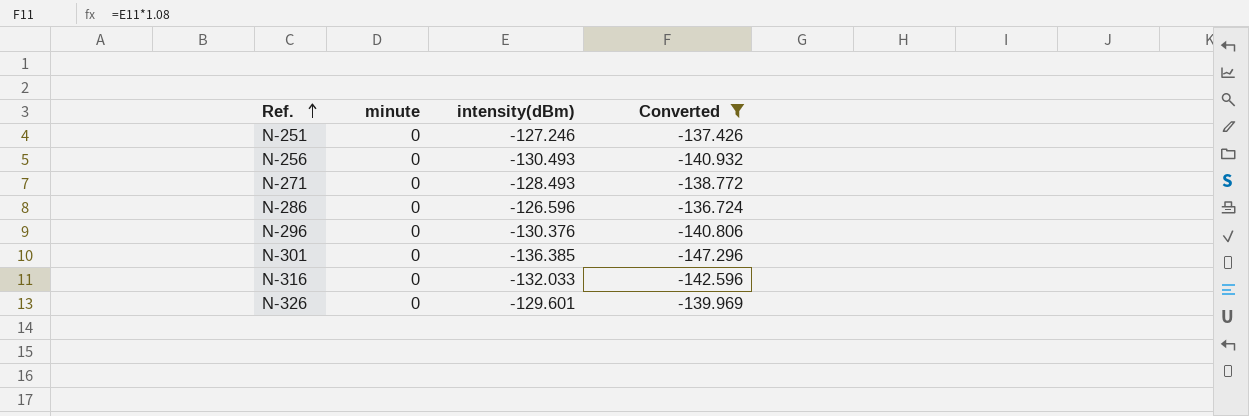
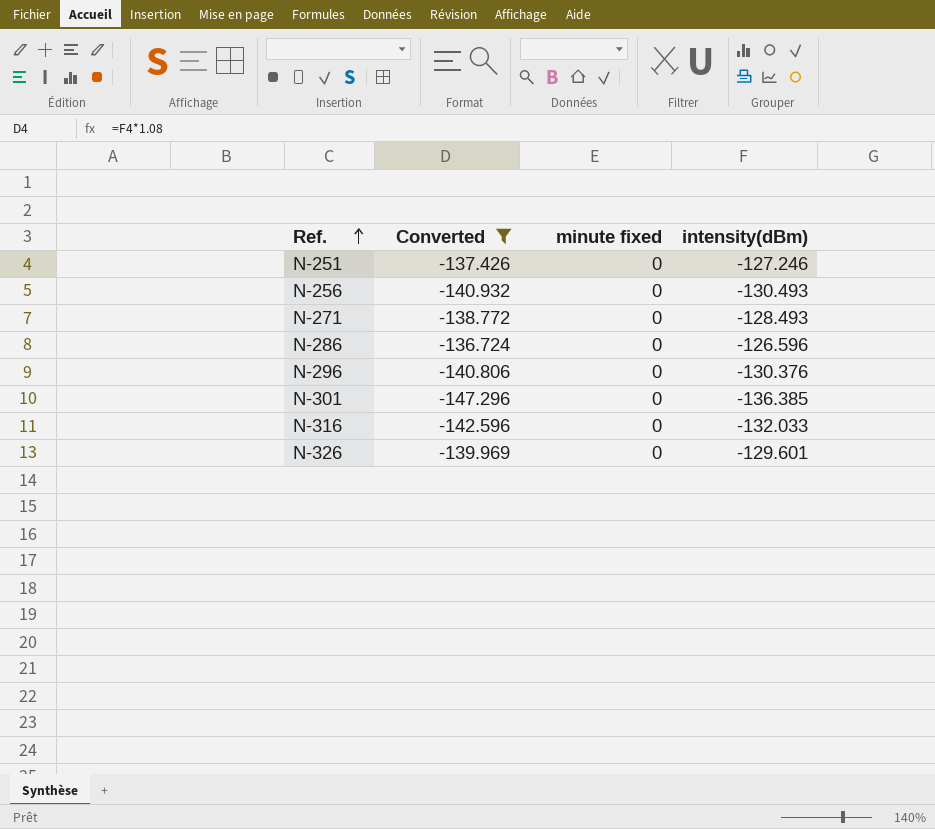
column Converted | position: 4 -> 2
column name: minute -> minute fixed

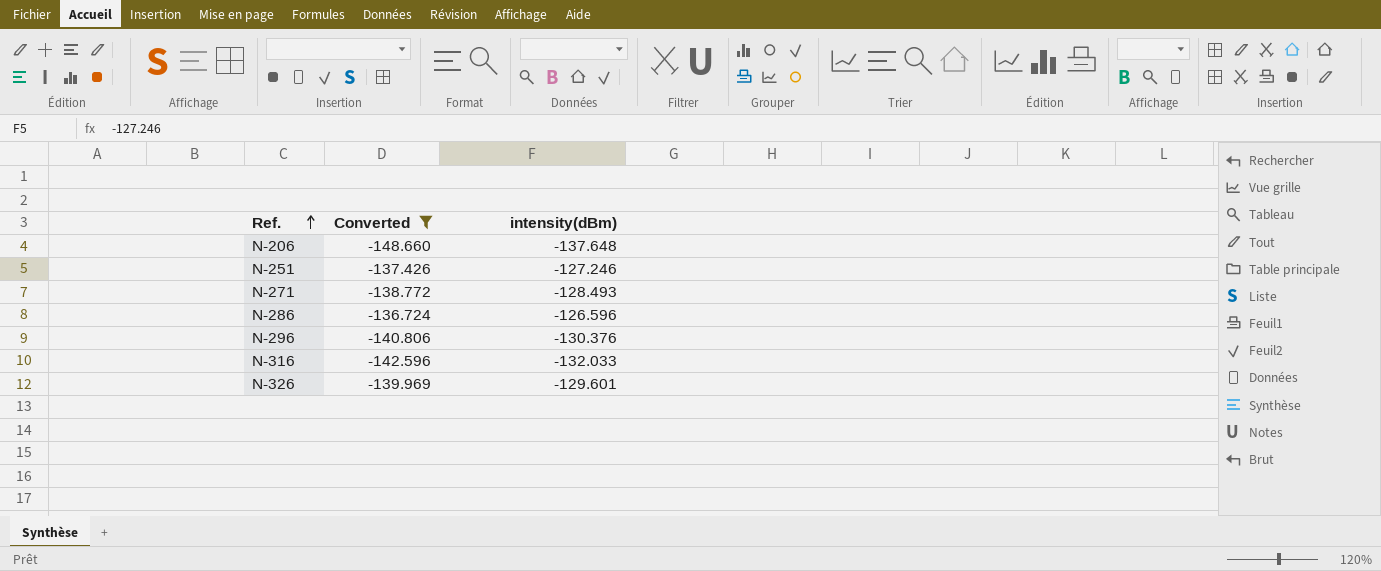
column minute fixed | position: 3 -> none
row N-256: -140.932 | 0 | -130.493 -> none
row N-301: -147.296 | 0 | -136.385 -> none
row N-206: none -> -148.660 | -137.648

